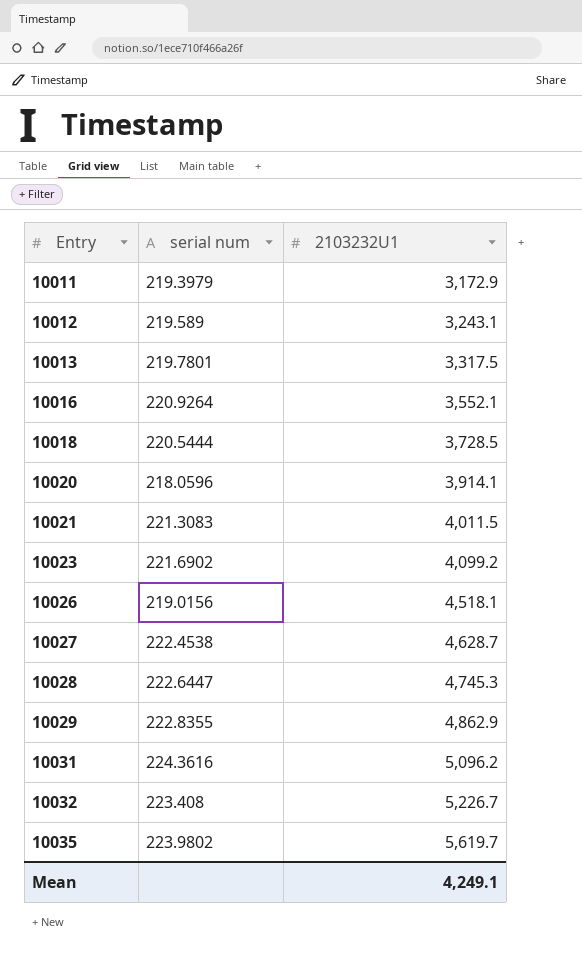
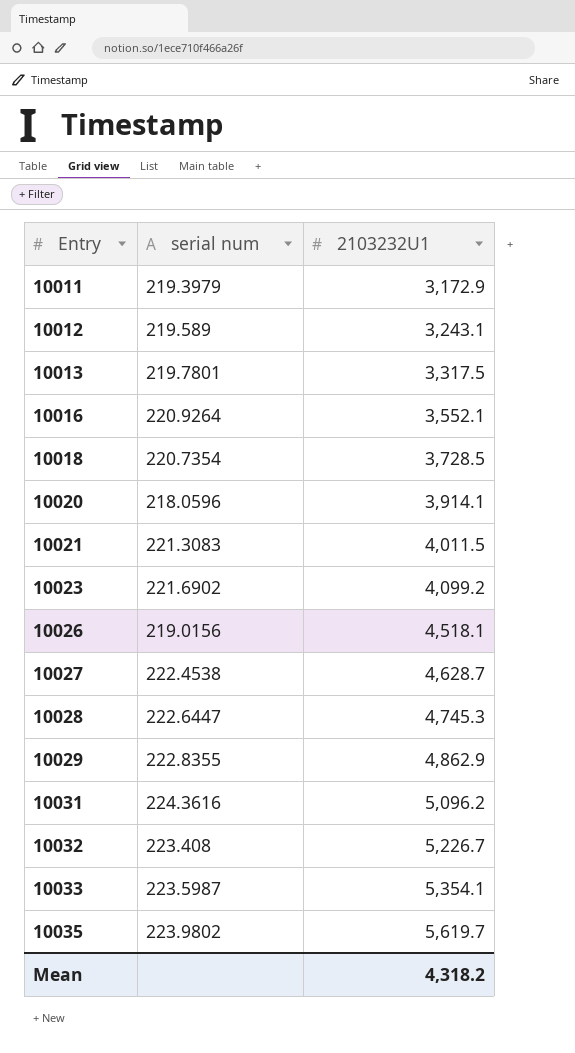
10018 | serial num: 220.5444 -> 220.7354
row 10033: none -> 223.5987 | 5,354.1
Mean | 2103232U1: 4,249.1 -> 4,318.2

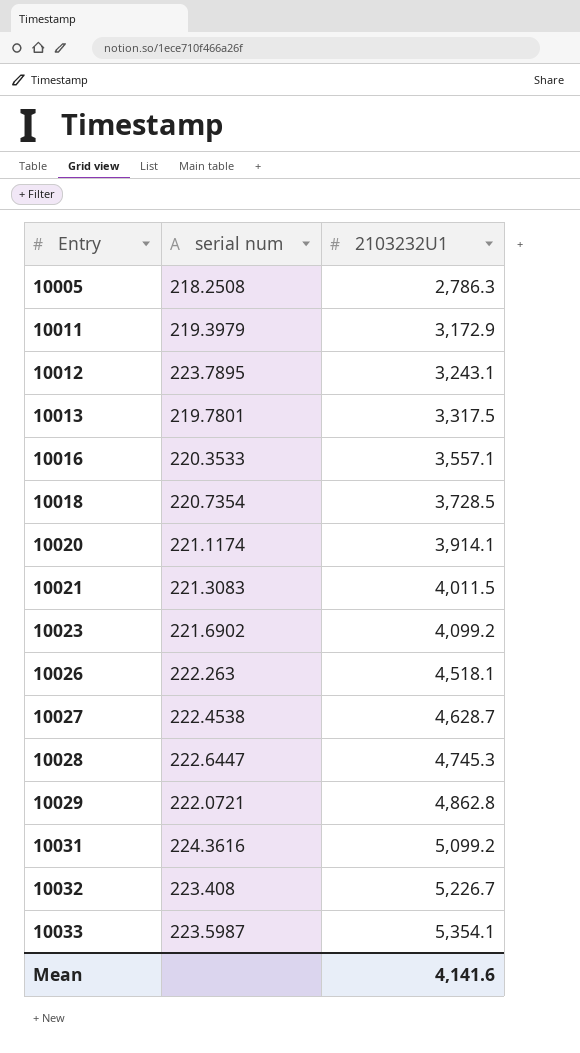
row 10035: 223.9802 | 5,619.7 -> none
row 10005: none -> 218.2508 | 2,786.3
10012 | serial num: 219.589 -> 223.7895
10016 | serial num: 220.9264 -> 220.3533
10016 | 2103232U1: 3,552.1 -> 3,557.1
10020 | serial num: 218.0596 -> 221.1174
10026 | serial num: 219.0156 -> 222.263
10029 | serial num: 222.8355 -> 222.0721
10029 | 2103232U1: 4,862.9 -> 4,862.8
10031 | 2103232U1: 5,096.2 -> 5,099.2
Mean | 2103232U1: 4,318.2 -> 4,141.6

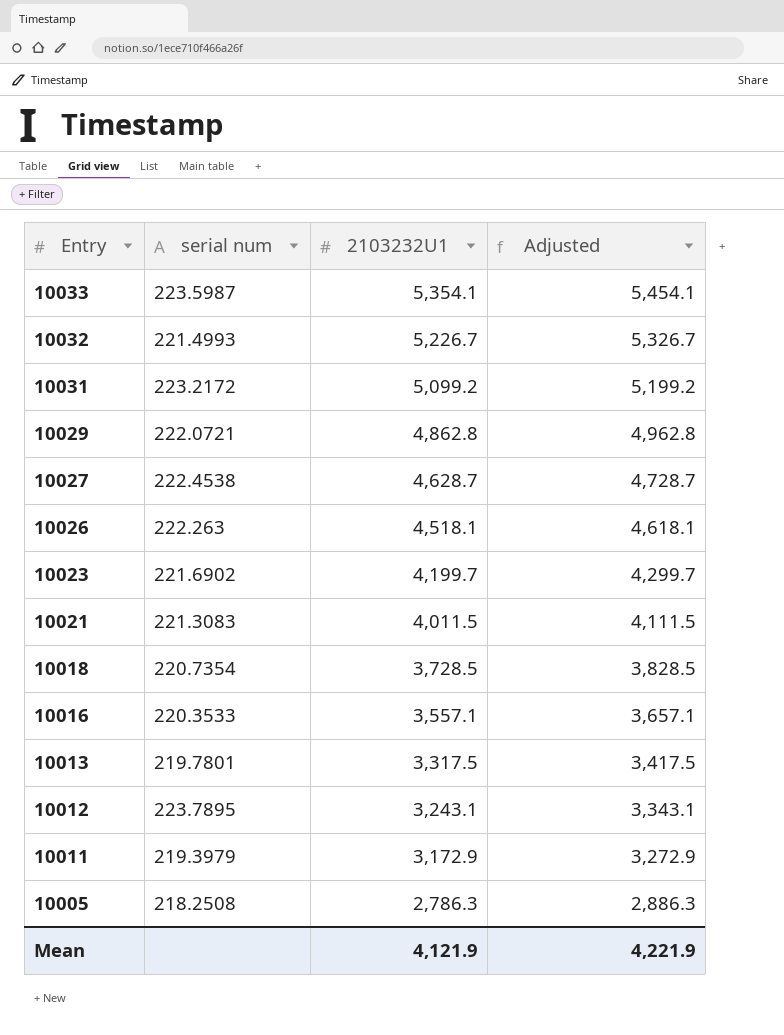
row order: Entry ascending -> Entry descending
column Adjusted | formula: none -> [2103232U1] + 100
row 10020: 221.1174 | 3,914.1 -> none
row 10028: 222.6447 | 4,745.3 -> none
10032 | serial num: 223.408 -> 221.4993
10031 | serial num: 224.3616 -> 223.2172
10023 | 2103232U1: 4,099.2 -> 4,199.7
Mean | 2103232U1: 4,141.6 -> 4,121.9

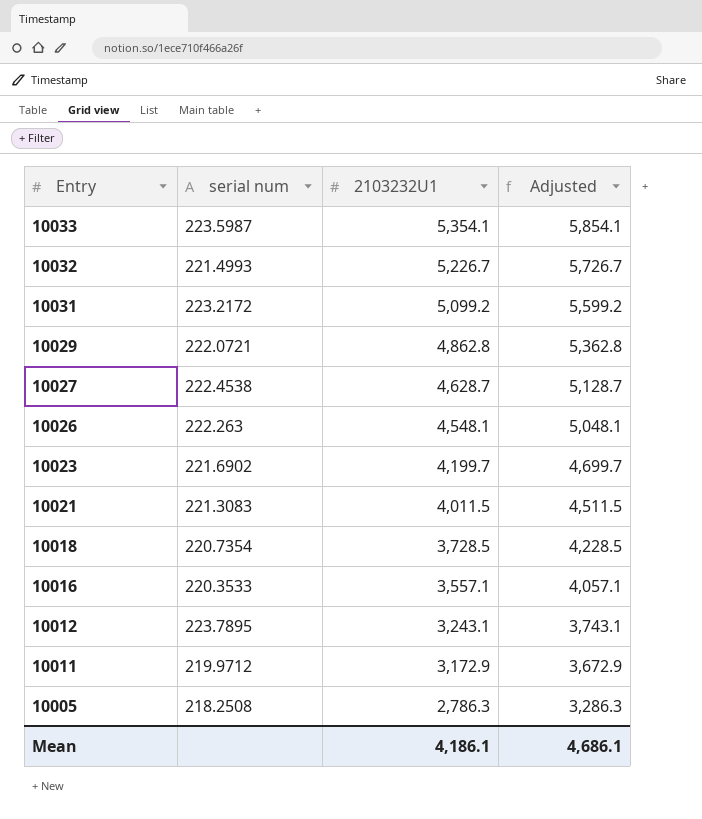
column Adjusted | formula: [2103232U1] + 100 -> [2103232U1] + 500
row 10013: 219.7801 | 3,317.5 | 3,417.5 -> none
10026 | 2103232U1: 4,518.1 -> 4,548.1
10011 | serial num: 219.3979 -> 219.9712
Mean | 2103232U1: 4,121.9 -> 4,186.1
Mean | Adjusted: 4,221.9 -> 4,686.1

